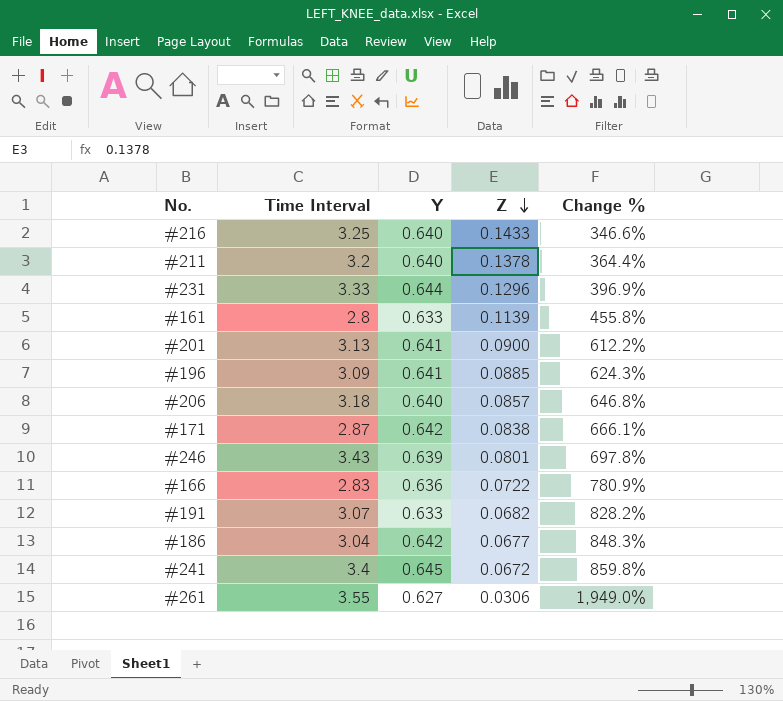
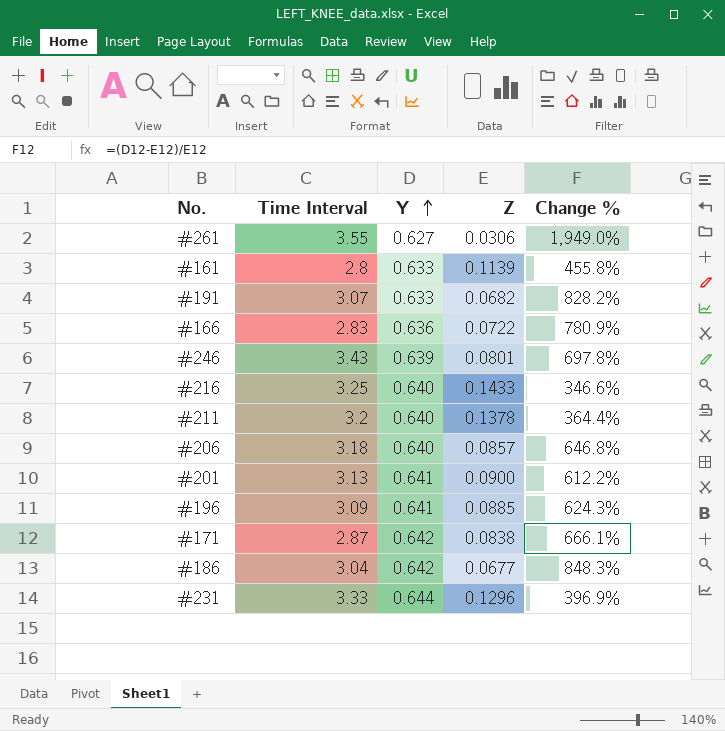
row order: Z descending -> Y ascending
row #241: 3.4 | 0.645 | 0.0672 | 859.8% -> none

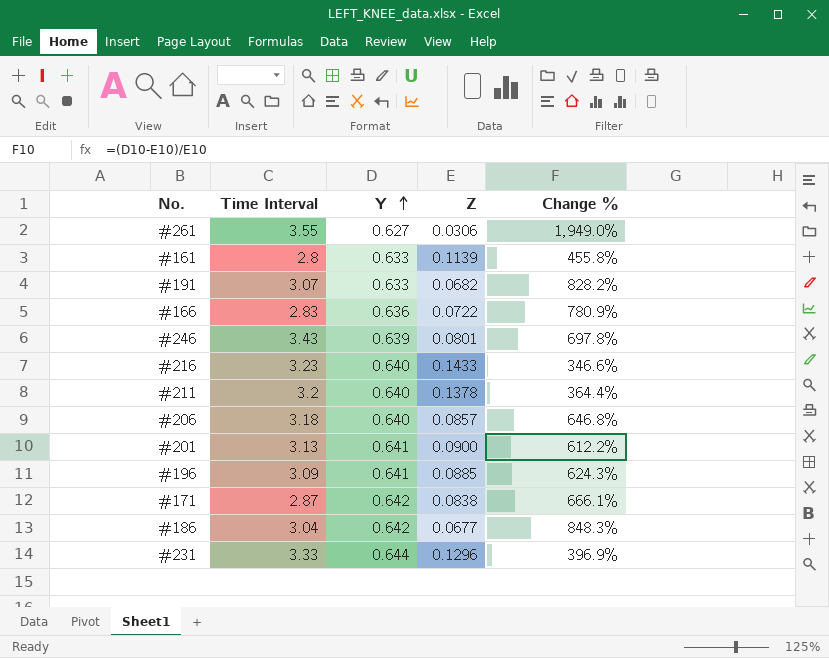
#216 | Time Interval: 3.25 -> 3.23

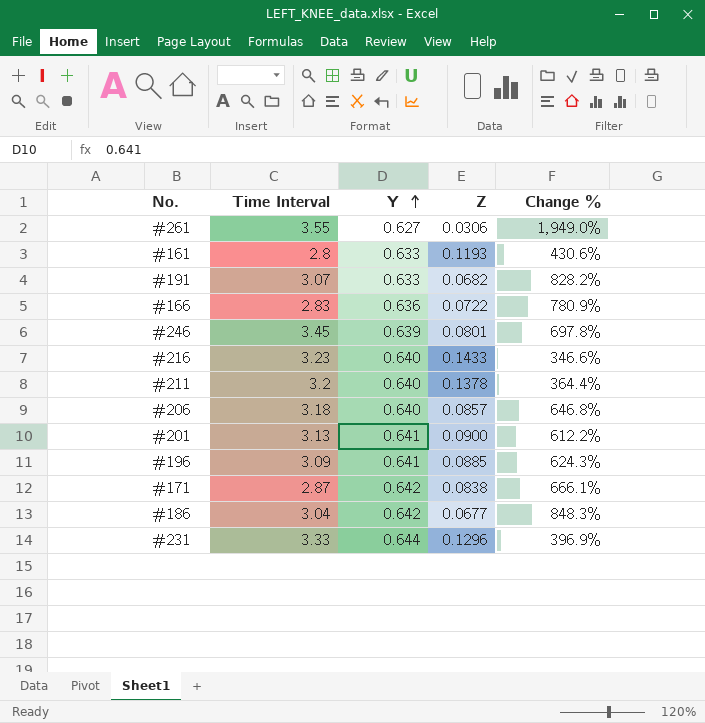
#161 | Z: 0.1139 -> 0.1193
#161 | Change %: 455.8% -> 430.6%
#246 | Time Interval: 3.43 -> 3.45

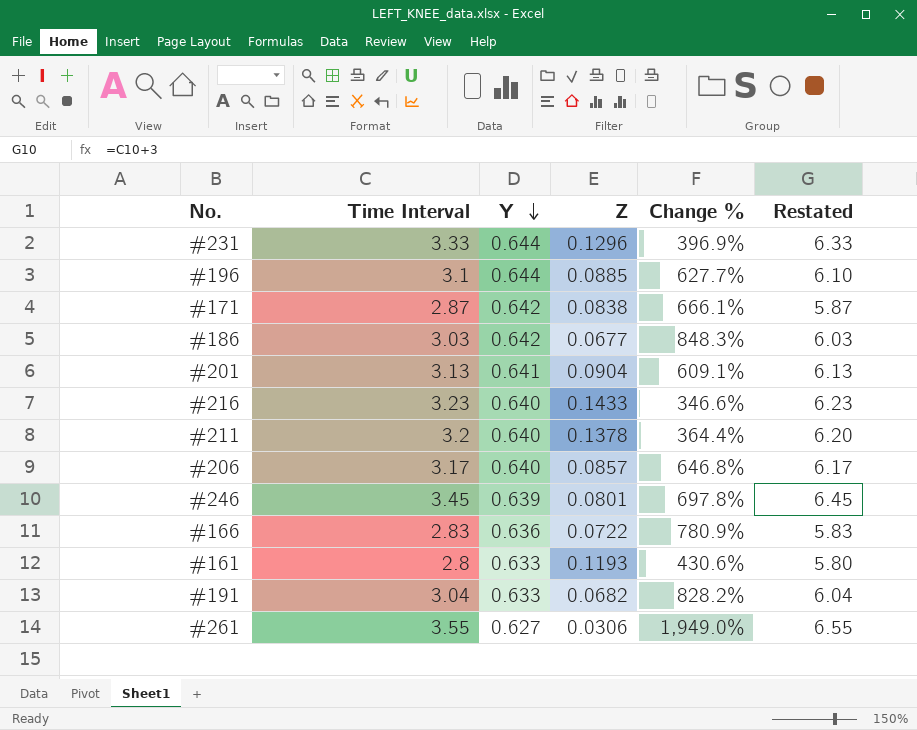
row order: Y ascending -> Y descending
column Restated | formula: none -> [Time Interval] + 3
#196 | Time Interval: 3.09 -> 3.1
#196 | Y: 0.641 -> 0.644
#196 | Change %: 624.3% -> 627.7%
#186 | Time Interval: 3.04 -> 3.03
#201 | Z: 0.0900 -> 0.0904
#201 | Change %: 612.2% -> 609.1%
#206 | Time Interval: 3.18 -> 3.17
#191 | Time Interval: 3.07 -> 3.04

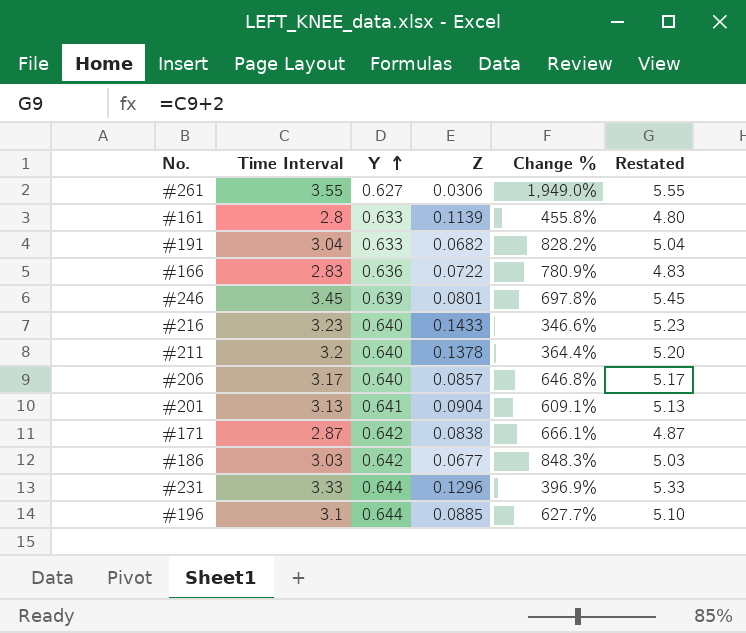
row order: Y descending -> Y ascending
column Restated | formula: [Time Interval] + 3 -> [Time Interval] + 2
#161 | Z: 0.1193 -> 0.1139
#161 | Change %: 430.6% -> 455.8%

